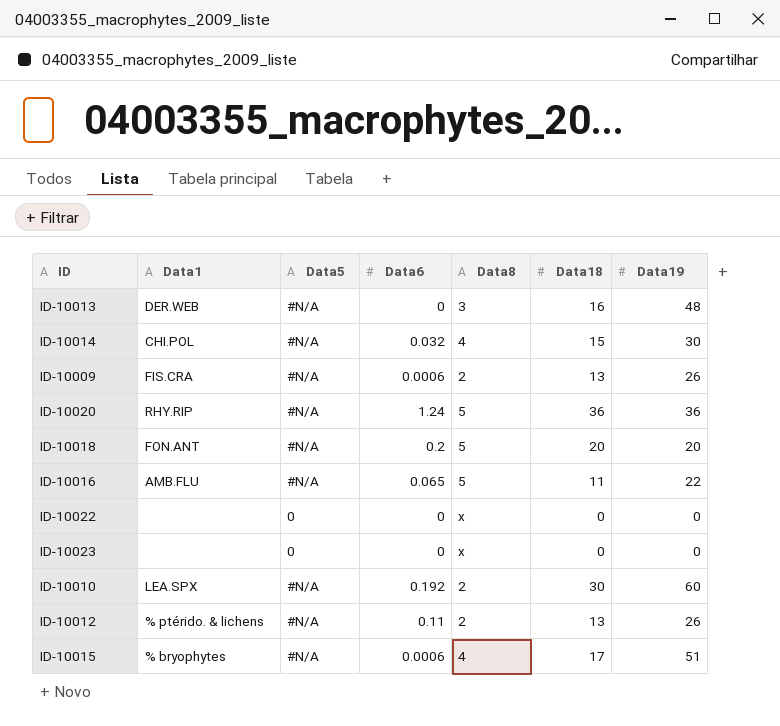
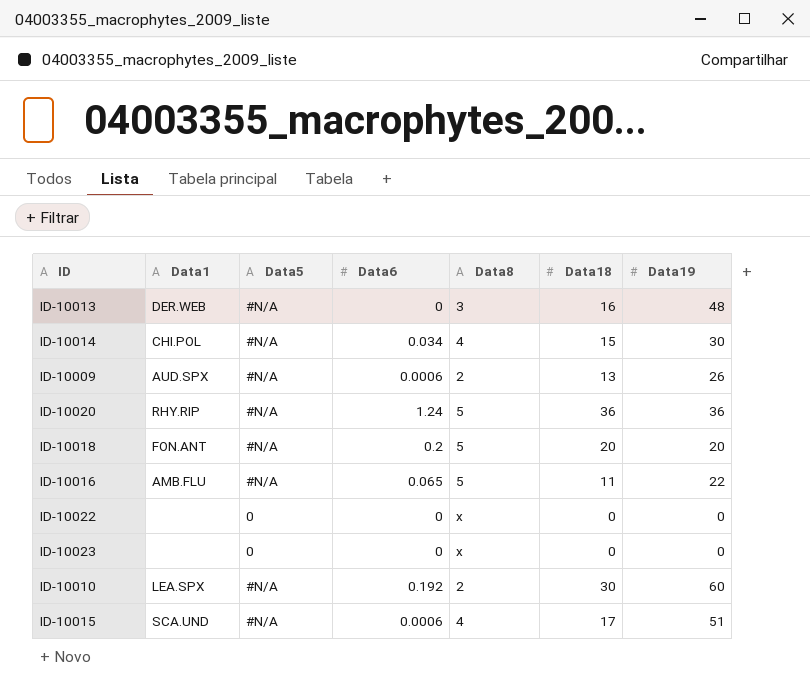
row ID-10012: % ptérido. & lichens | #N/A | 0.11 | 2 | 13 | 26 -> none
ID-10014 | Data6: 0.032 -> 0.034
ID-10009 | Data1: FIS.CRA -> AUD.SPX
ID-10015 | Data1: % bryophytes -> SCA.UND

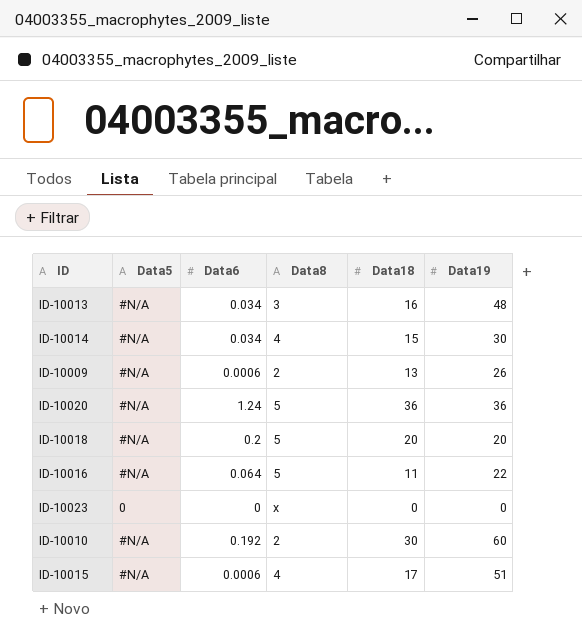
column Data1 | position: 2 -> none
row ID-10022: none | 0 | 0 | x | 0 | 0 -> none
ID-10013 | Data6: 0 -> 0.034
ID-10016 | Data6: 0.065 -> 0.064

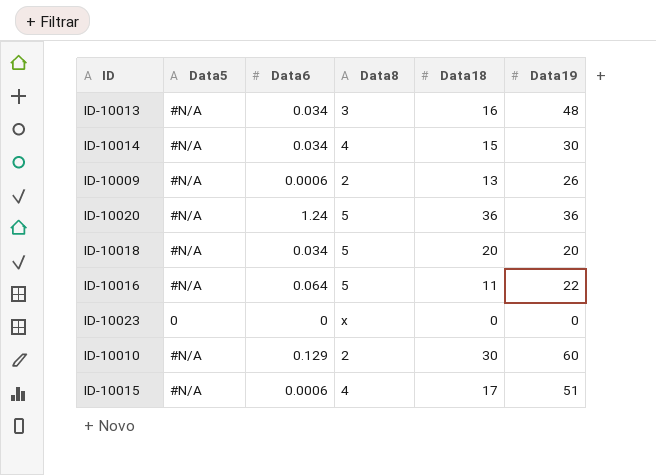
ID-10018 | Data6: 0.2 -> 0.034
ID-10010 | Data6: 0.192 -> 0.129

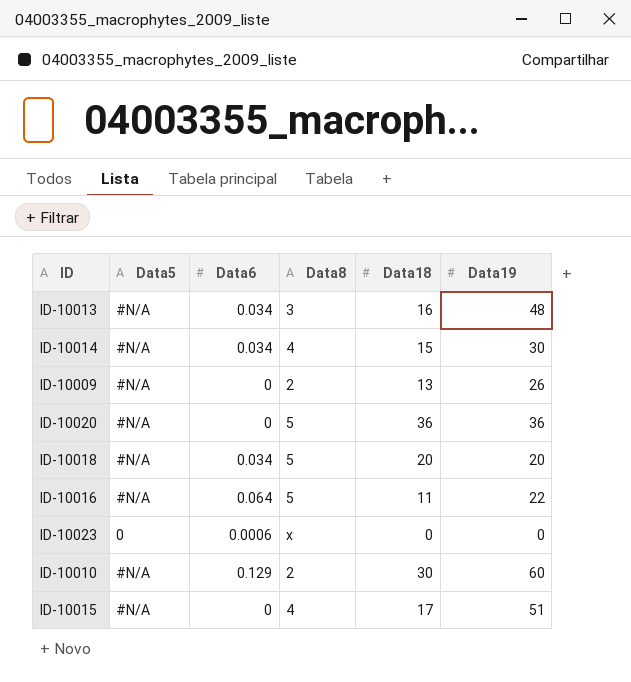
ID-10009 | Data6: 0.0006 -> 0
ID-10020 | Data6: 1.24 -> 0
ID-10023 | Data6: 0 -> 0.0006
ID-10015 | Data6: 0.0006 -> 0

